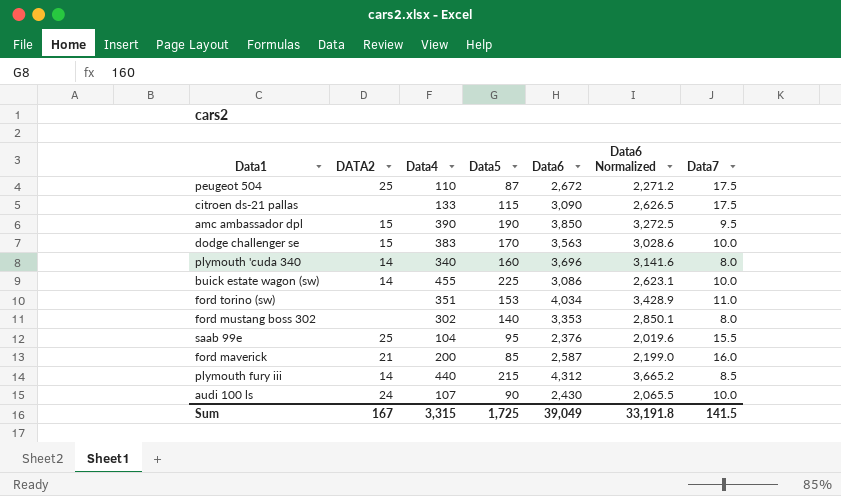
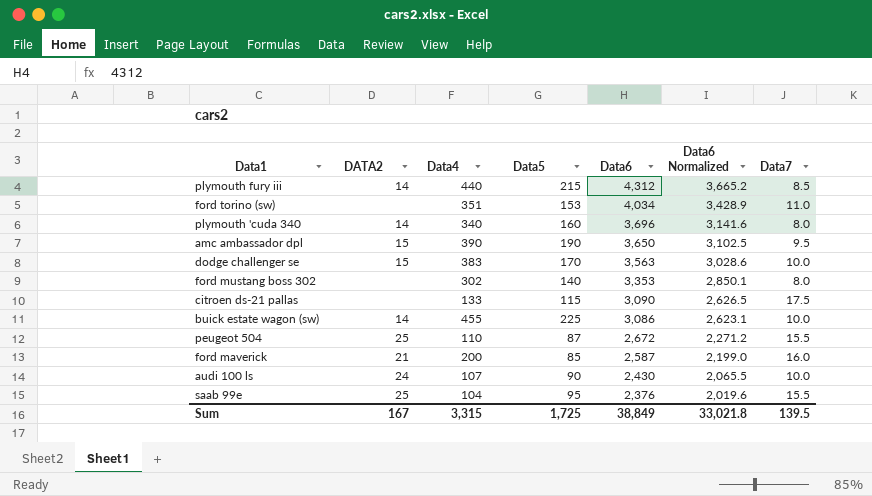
row order: none -> Data6 descending
amc ambassador dpl | Data6: 3,850 -> 3,650
amc ambassador dpl | Data6 Normalized: 3,272.5 -> 3,102.5
peugeot 504 | Data7: 17.5 -> 15.5
Sum | Data6: 39,049 -> 38,849
Sum | Data6 Normalized: 33,191.8 -> 33,021.8
Sum | Data7: 141.5 -> 139.5

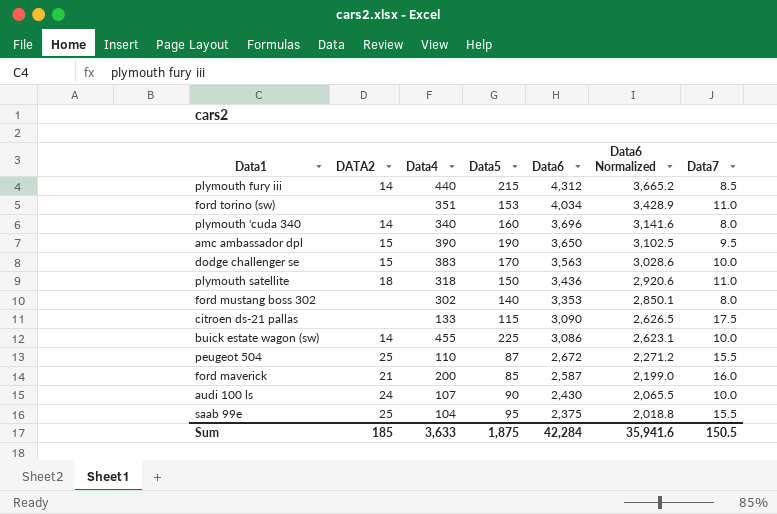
row plymouth satellite: none -> 18 | 318 | 150 | 3,436 | 2,920.6 | 11.0
saab 99e | Data6: 2,376 -> 2,375
saab 99e | Data6 Normalized: 2,019.6 -> 2,018.8
Sum | DATA2: 167 -> 185
Sum | Data4: 3,315 -> 3,633
Sum | Data5: 1,725 -> 1,875
Sum | Data6: 38,849 -> 42,284
Sum | Data6 Normalized: 33,021.8 -> 35,941.6
Sum | Data7: 139.5 -> 150.5

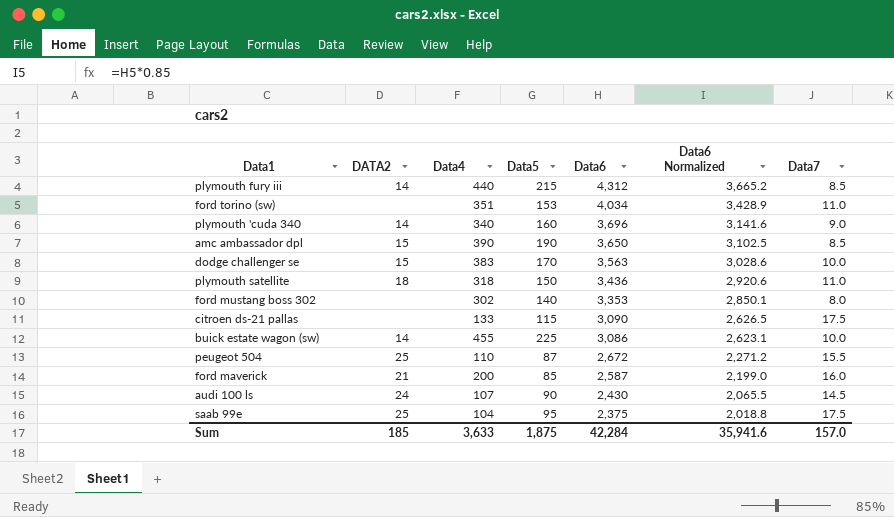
plymouth 'cuda 340 | Data7: 8.0 -> 9.0
amc ambassador dpl | Data7: 9.5 -> 8.5
audi 100 ls | Data7: 10.0 -> 14.5
saab 99e | Data7: 15.5 -> 17.5
Sum | Data7: 150.5 -> 157.0

